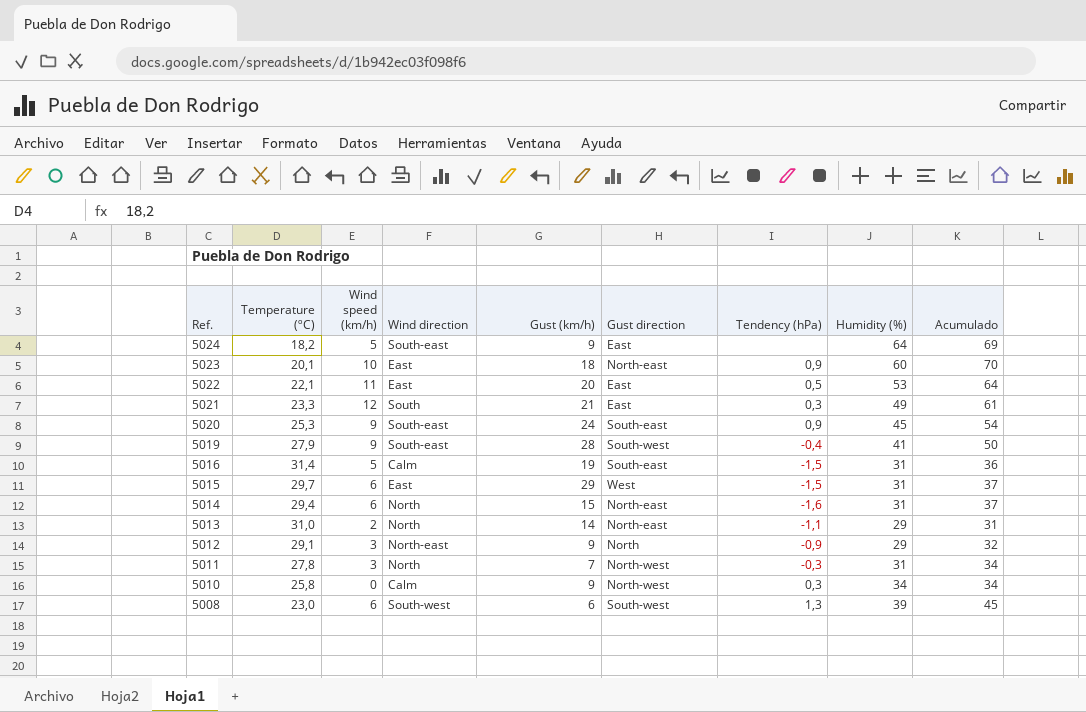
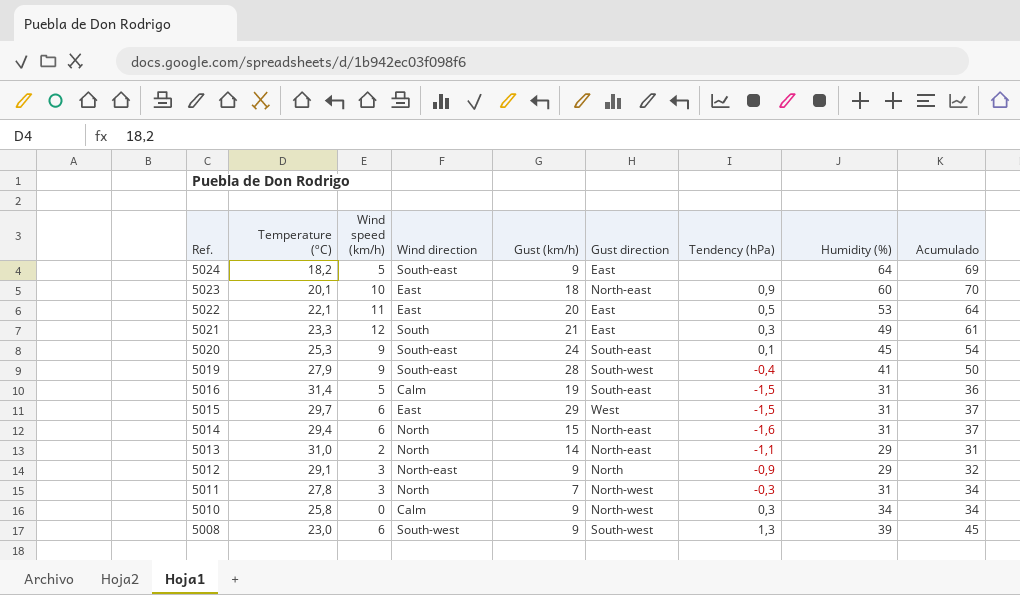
5020 | Tendency (hPa): 0,9 -> 0,1
5008 | Gust (km/h): 6 -> 9

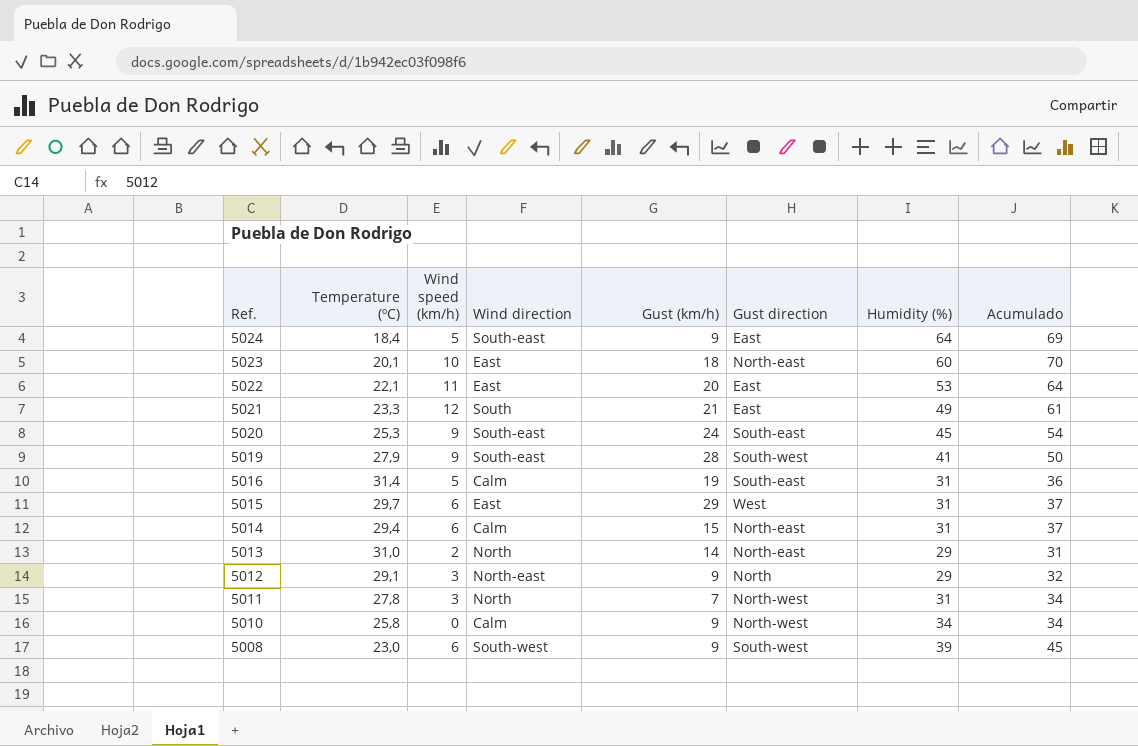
column Tendency (hPa) | position: 7 -> none
5024 | Temperature (ºC): 18,2 -> 18,4
5014 | Wind direction: North -> Calm

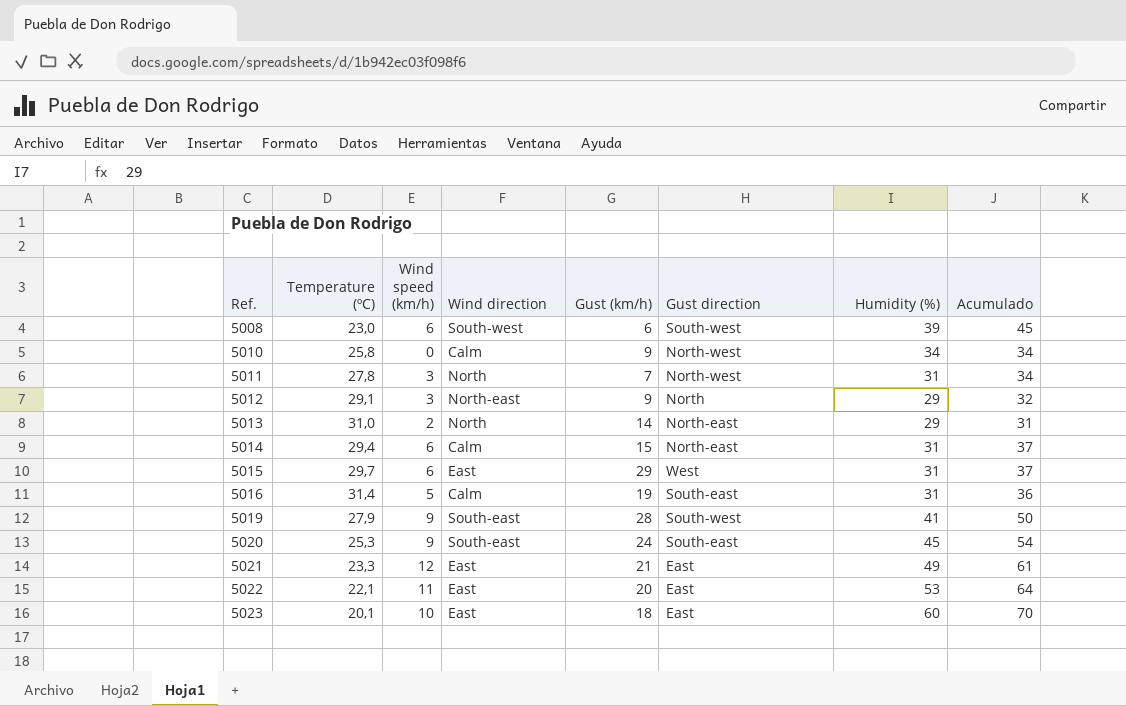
row order: Ref. descending -> Ref. ascending
row 5024: 18,4 | 5 | South-east | 9 | East | 64 | 69 -> none
5008 | Gust (km/h): 9 -> 6
5021 | Wind direction: South -> East
5023 | Gust direction: North-east -> East

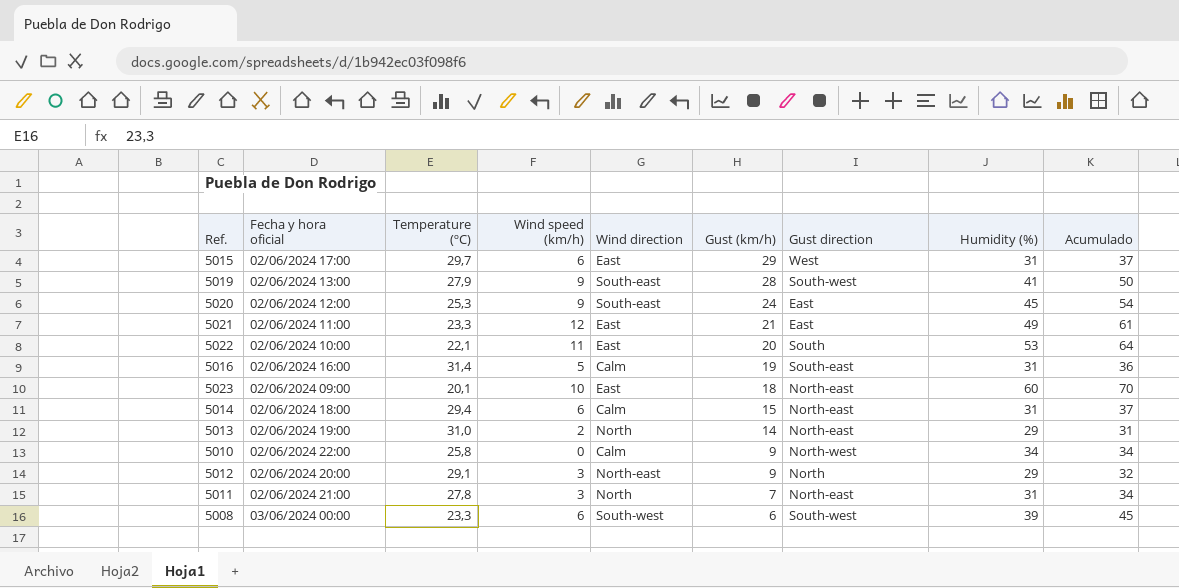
row order: Ref. ascending -> Gust (km/h) descending
column Fecha y hora oficial | position: none -> 2
5020 | Gust direction: South-east -> East
5022 | Gust direction: East -> South
5023 | Gust direction: East -> North-east
5011 | Gust direction: North-west -> North-east
5008 | Temperature (ºC): 23,0 -> 23,3

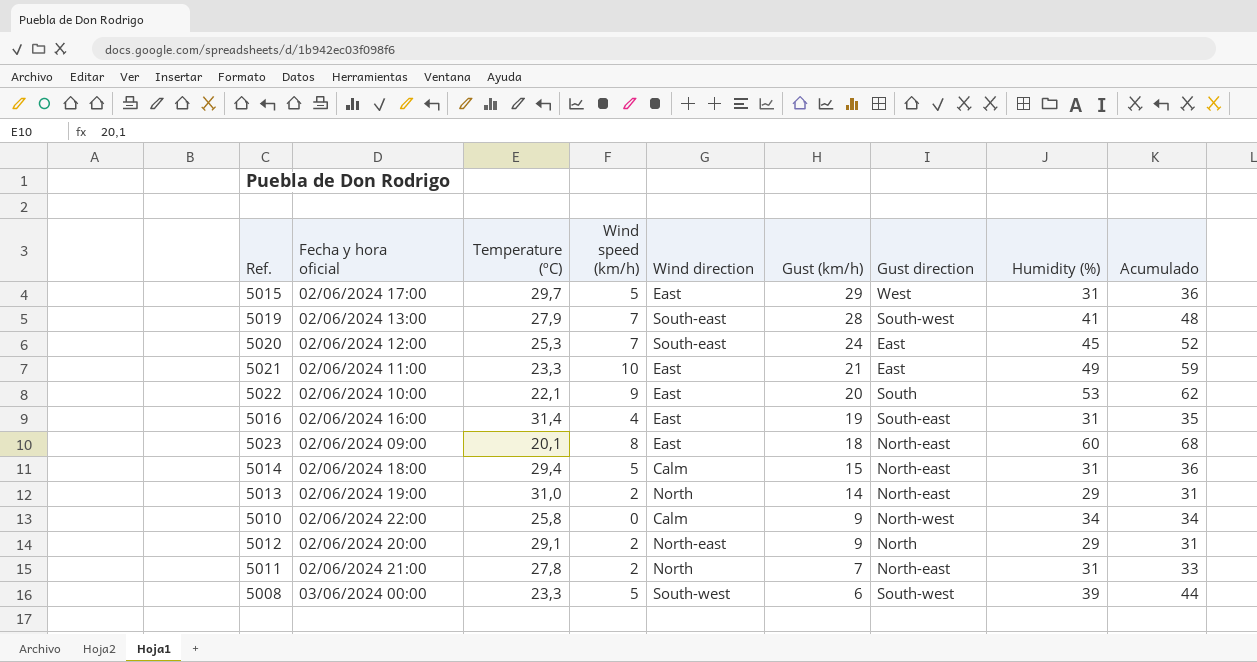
5015 | Wind speed (km/h): 6 -> 5
5015 | Acumulado: 37 -> 36
5019 | Wind speed (km/h): 9 -> 7
5019 | Acumulado: 50 -> 48
5020 | Wind speed (km/h): 9 -> 7
5020 | Acumulado: 54 -> 52
5021 | Wind speed (km/h): 12 -> 10
5021 | Acumulado: 61 -> 59
5022 | Wind speed (km/h): 11 -> 9
5022 | Acumulado: 64 -> 62
5016 | Wind speed (km/h): 5 -> 4
5016 | Wind direction: Calm -> East
5016 | Acumulado: 36 -> 35
5023 | Wind speed (km/h): 10 -> 8
5023 | Acumulado: 70 -> 68
5014 | Wind speed (km/h): 6 -> 5
5014 | Acumulado: 37 -> 36
5012 | Wind speed (km/h): 3 -> 2
5012 | Acumulado: 32 -> 31
5011 | Wind speed (km/h): 3 -> 2
5011 | Acumulado: 34 -> 33
5008 | Wind speed (km/h): 6 -> 5
5008 | Acumulado: 45 -> 44

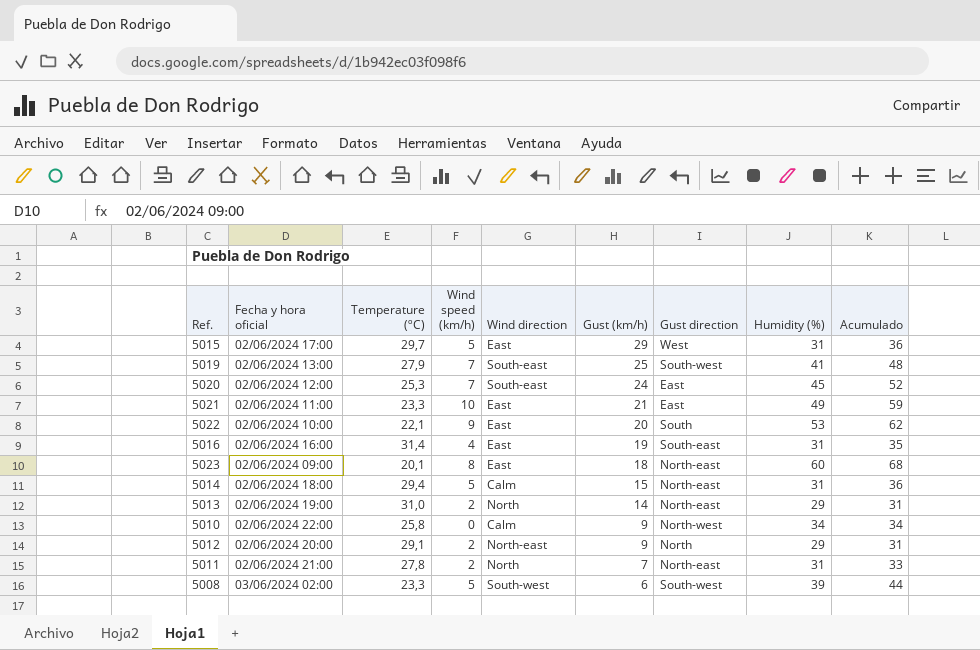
5019 | Gust (km/h): 28 -> 25
5008 | Fecha y hora oficial: 03/06/2024 00:00 -> 03/06/2024 02:00

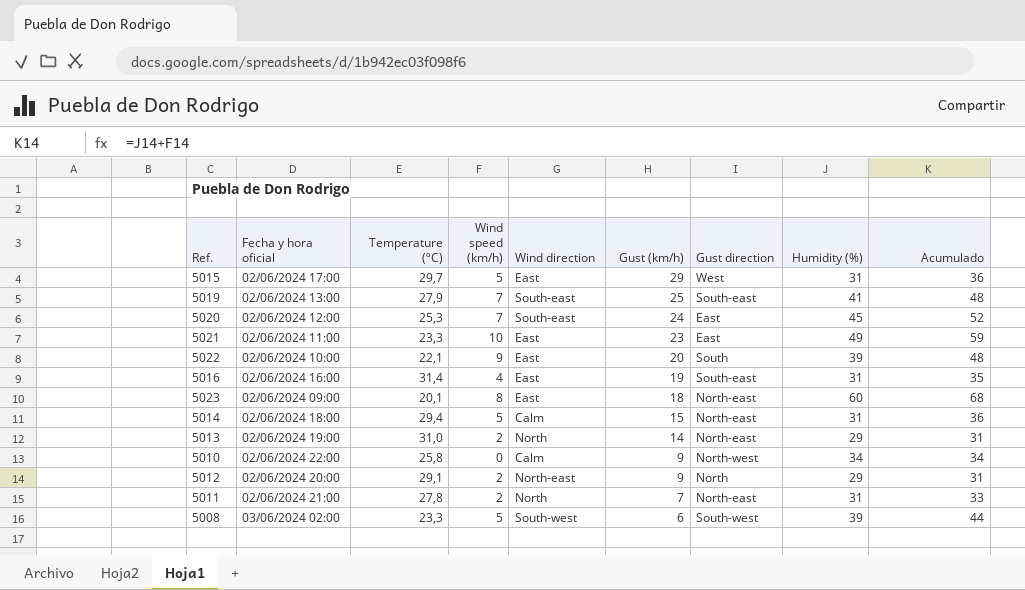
5019 | Gust direction: South-west -> South-east
5021 | Gust (km/h): 21 -> 23
5022 | Humidity (%): 53 -> 39
5022 | Acumulado: 62 -> 48

